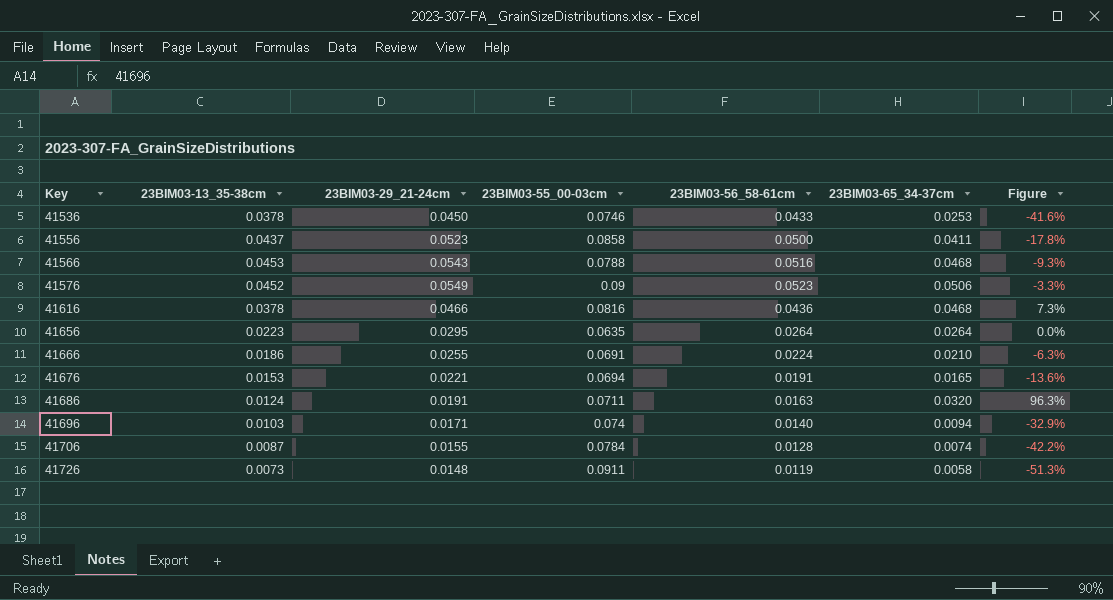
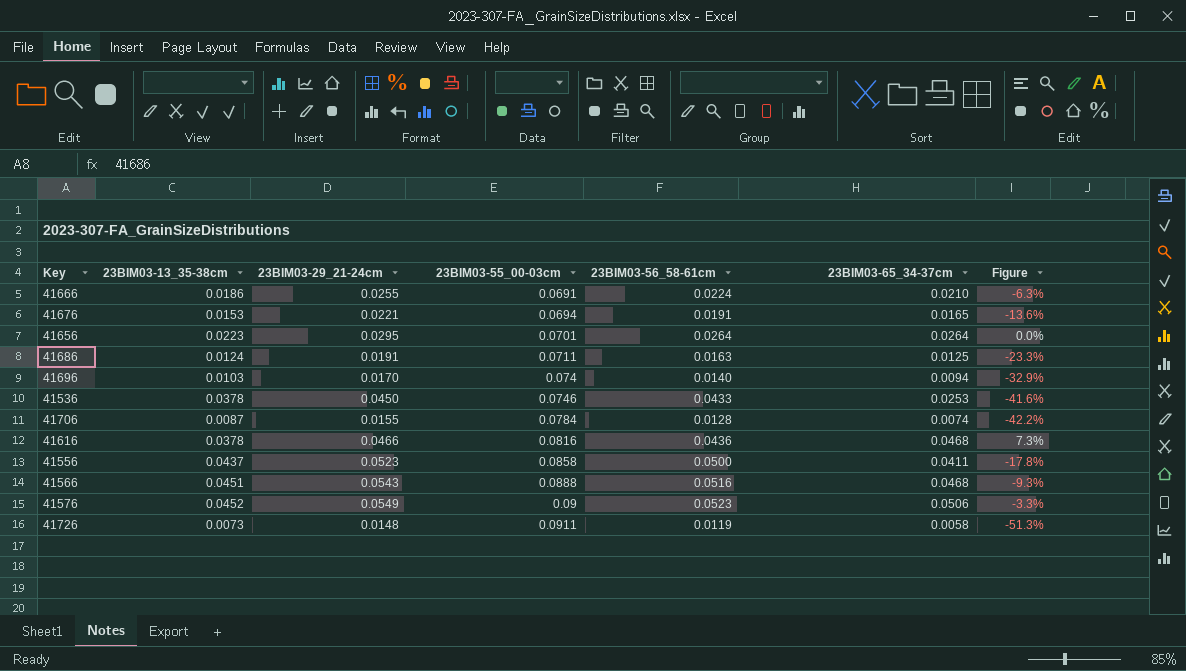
row order: Key ascending -> 23BIM03-55_00-03cm ascending
41656 | 23BIM03-55_00-03cm: 0.0635 -> 0.0701
41686 | 23BIM03-65_34-37cm: 0.0320 -> 0.0125
41686 | Figure: 96.3% -> -23.3%
41696 | 23BIM03-29_21-24cm: 0.0171 -> 0.0170
41566 | 23BIM03-13_35-38cm: 0.0453 -> 0.0451
41566 | 23BIM03-55_00-03cm: 0.0788 -> 0.0888

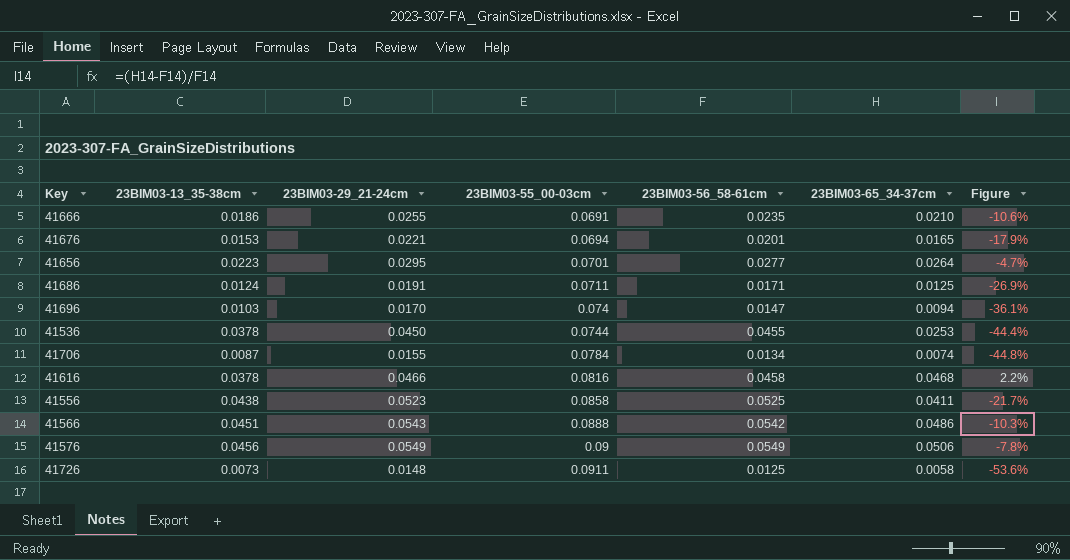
41666 | 23BIM03-56_58-61cm: 0.0224 -> 0.0235
41666 | Figure: -6.3% -> -10.6%
41676 | 23BIM03-56_58-61cm: 0.0191 -> 0.0201
41676 | Figure: -13.6% -> -17.9%
41656 | 23BIM03-56_58-61cm: 0.0264 -> 0.0277
41656 | Figure: 0.0% -> -4.7%
41686 | 23BIM03-56_58-61cm: 0.0163 -> 0.0171
41686 | Figure: -23.3% -> -26.9%
41696 | 23BIM03-56_58-61cm: 0.0140 -> 0.0147
41696 | Figure: -32.9% -> -36.1%
41536 | 23BIM03-55_00-03cm: 0.0746 -> 0.0744
41536 | 23BIM03-56_58-61cm: 0.0433 -> 0.0455
41536 | Figure: -41.6% -> -44.4%
41706 | 23BIM03-56_58-61cm: 0.0128 -> 0.0134
41706 | Figure: -42.2% -> -44.8%
41616 | 23BIM03-56_58-61cm: 0.0436 -> 0.0458
41616 | Figure: 7.3% -> 2.2%
41556 | 23BIM03-13_35-38cm: 0.0437 -> 0.0438
41556 | 23BIM03-56_58-61cm: 0.0500 -> 0.0525
41556 | Figure: -17.8% -> -21.7%
41566 | 23BIM03-56_58-61cm: 0.0516 -> 0.0542
41566 | 23BIM03-65_34-37cm: 0.0468 -> 0.0486
41566 | Figure: -9.3% -> -10.3%
41576 | 23BIM03-13_35-38cm: 0.0452 -> 0.0456
41576 | 23BIM03-56_58-61cm: 0.0523 -> 0.0549
41576 | Figure: -3.3% -> -7.8%
41726 | 23BIM03-56_58-61cm: 0.0119 -> 0.0125
41726 | Figure: -51.3% -> -53.6%

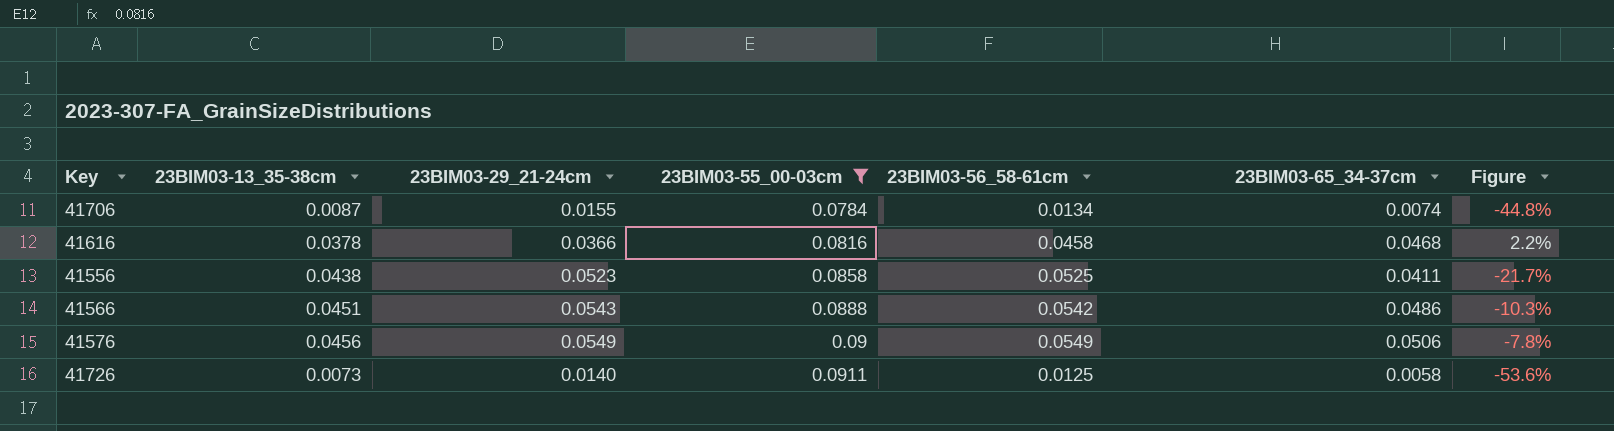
filter: none -> 23BIM03-55_00-03cm >= 0.0784
41616 | 23BIM03-29_21-24cm: 0.0466 -> 0.0366
41726 | 23BIM03-29_21-24cm: 0.0148 -> 0.0140

